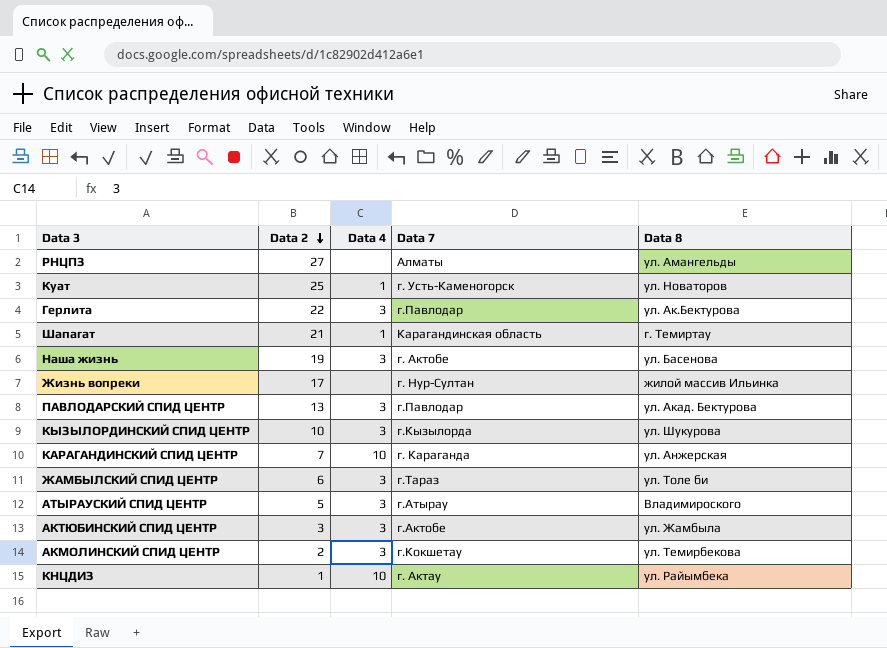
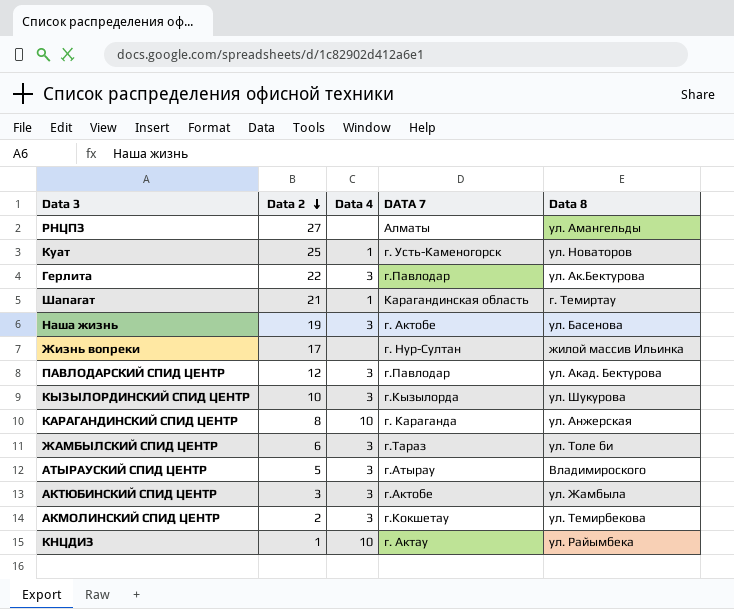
column name: Data 7 -> DATA 7
ПАВЛОДАРСКИЙ СПИД ЦЕНТР | Data 2: 13 -> 12
КАРАГАНДИНСКИЙ СПИД ЦЕНТР | Data 2: 7 -> 8

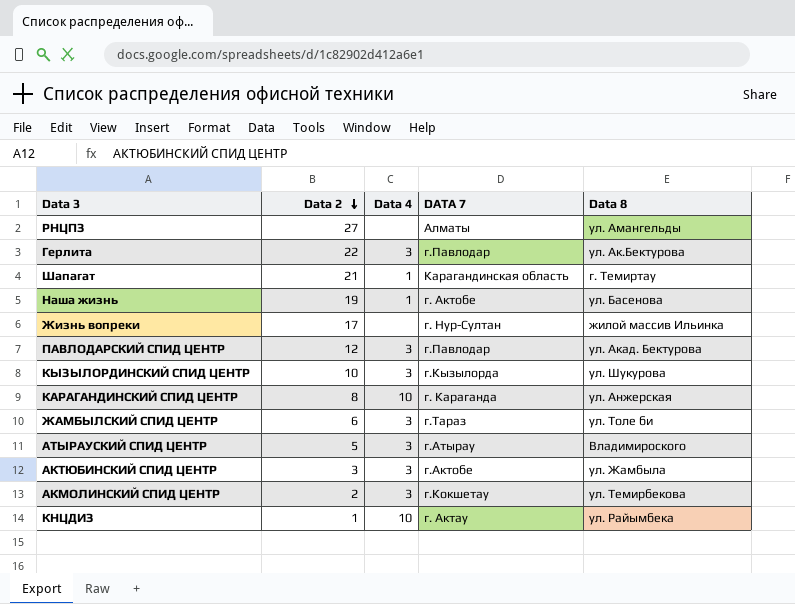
row Куат: 25 | 1 | г. Усть-Каменогорск | ул. Новаторов -> none
Наша жизнь | Data 4: 3 -> 1

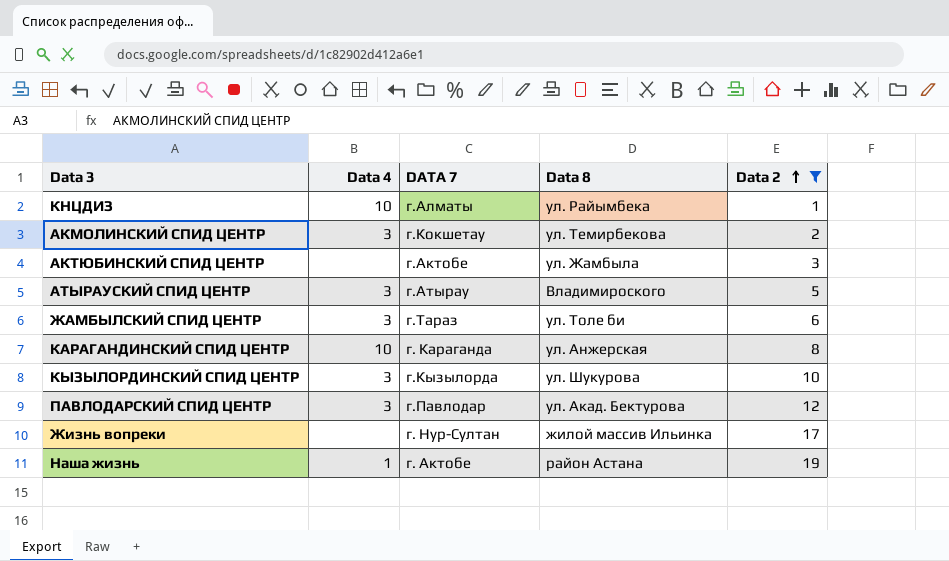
filter: none -> Data 2 <= 19
row order: Data 2 descending -> Data 2 ascending
column Data 2 | position: 2 -> 5
КНЦДИЗ | DATA 7: г. Актау -> г.Алматы
АКТЮБИНСКИЙ СПИД ЦЕНТР | Data 4: 3 -> none
Наша жизнь | Data 8: ул. Басенова -> район Астана

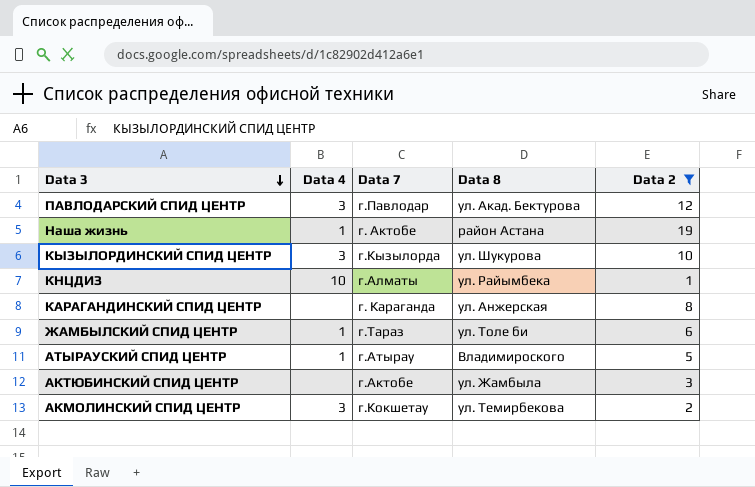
row order: Data 2 ascending -> Data 3 descending
column name: DATA 7 -> Data 7
row Жизнь вопреки: none | г. Нур-Султан | жилой массив Ильинка | 17 -> none
КАРАГАНДИНСКИЙ СПИД ЦЕНТР | Data 4: 10 -> none
ЖАМБЫЛСКИЙ СПИД ЦЕНТР | Data 4: 3 -> 1
АТЫРАУСКИЙ СПИД ЦЕНТР | Data 4: 3 -> 1

